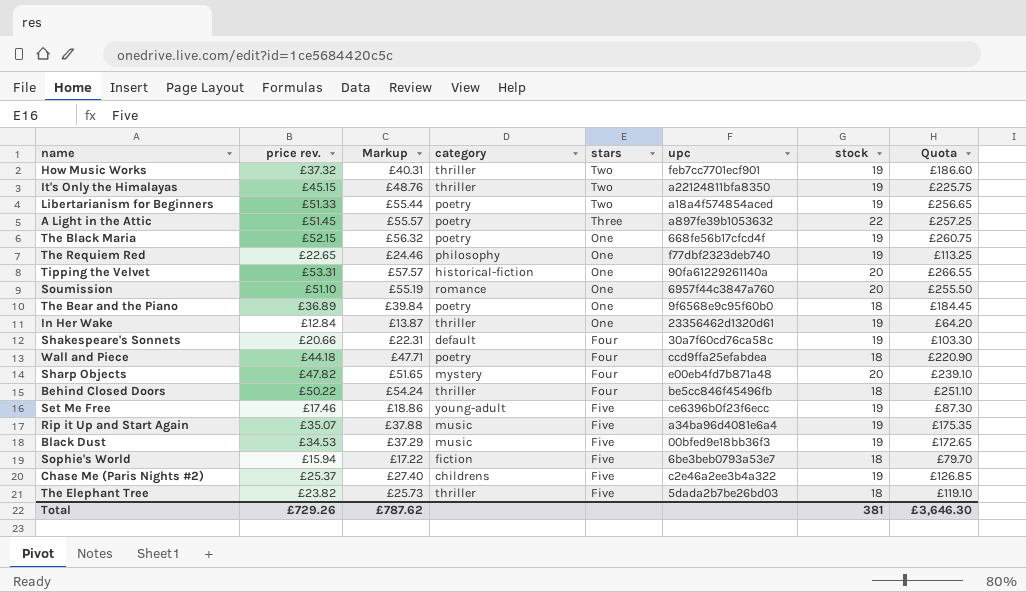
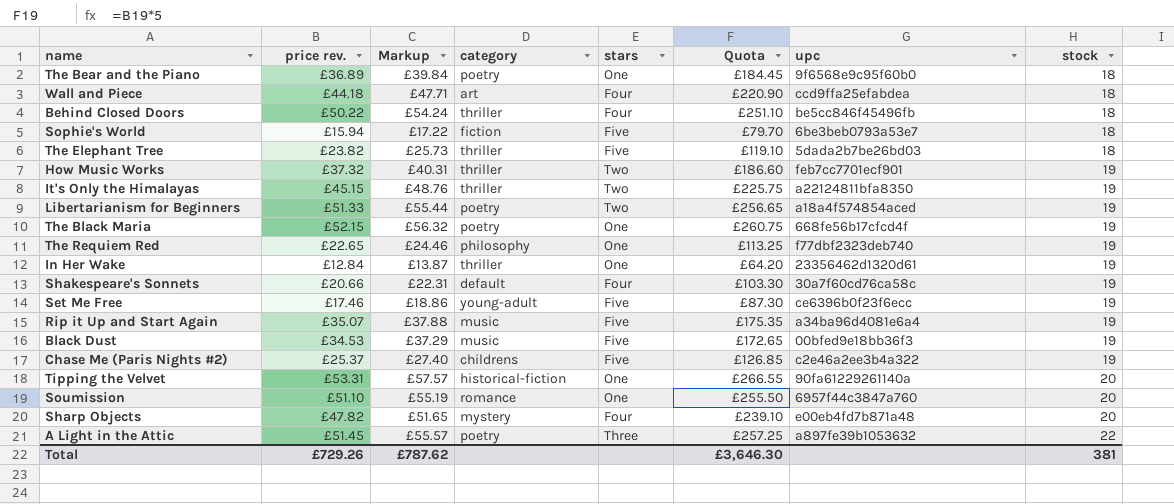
row order: stars descending -> stock ascending
column Quota | position: 8 -> 6
Wall and Piece | category: poetry -> art

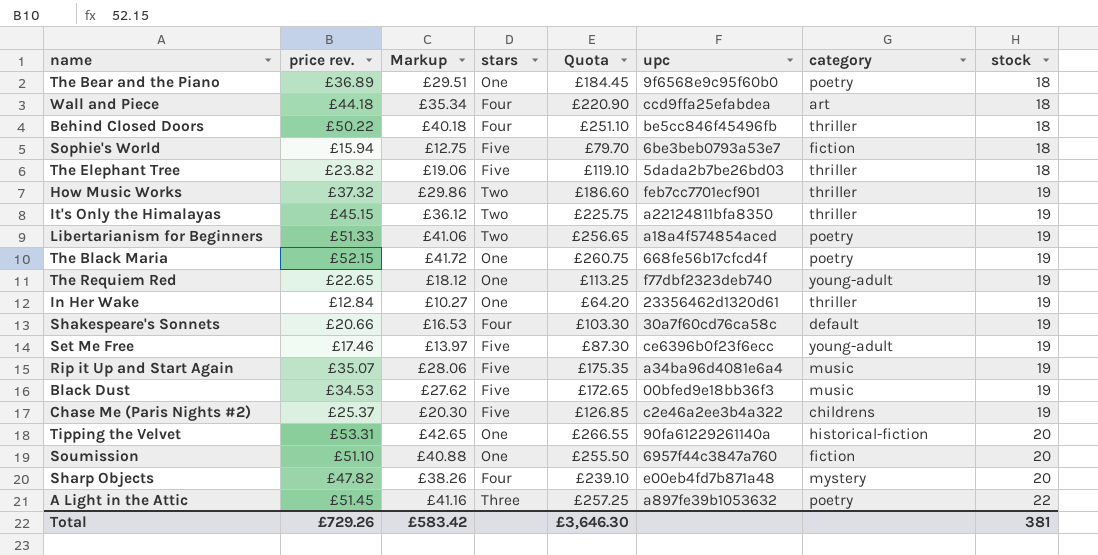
column Markup | formula: [price rev.] * 1.08 -> [price rev.] * 0.8
column category | position: 4 -> 7
The Requiem Red | category: philosophy -> young-adult
Soumission | category: romance -> fiction
Total | Markup: £787.62 -> £583.42

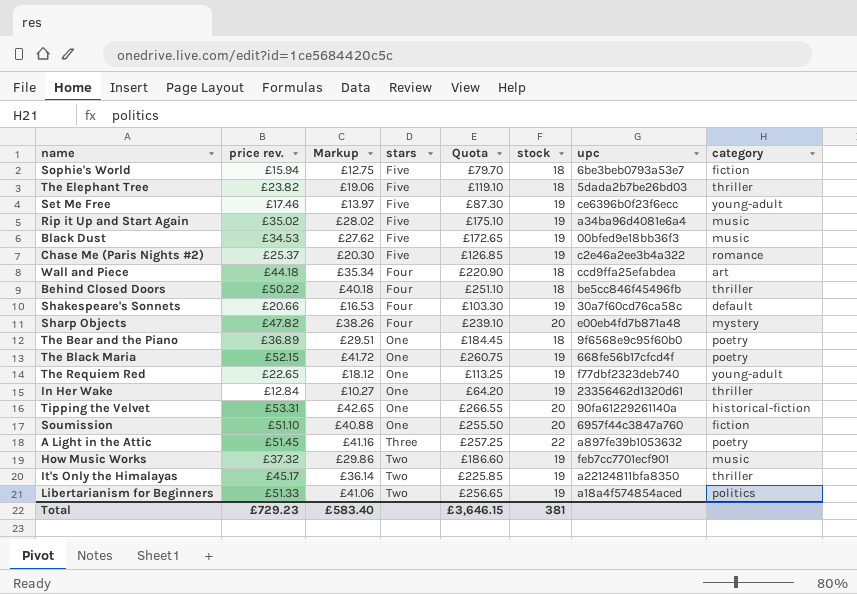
row order: stock ascending -> stars ascending
column stock | position: 8 -> 6
Rip it Up and Start Again | price rev.: £35.07 -> £35.02
Rip it Up and Start Again | Markup: £28.06 -> £28.02
Rip it Up and Start Again | Quota: £175.35 -> £175.10
Chase Me (Paris Nights #2) | category: childrens -> romance
How Music Works | category: thriller -> music
It's Only the Himalayas | price rev.: £45.15 -> £45.17
It's Only the Himalayas | Markup: £36.12 -> £36.14
It's Only the Himalayas | Quota: £225.75 -> £225.85
Libertarianism for Beginners | category: poetry -> politics
Total | price rev.: £729.26 -> £729.23
Total | Markup: £583.42 -> £583.40
Total | Quota: £3,646.30 -> £3,646.15

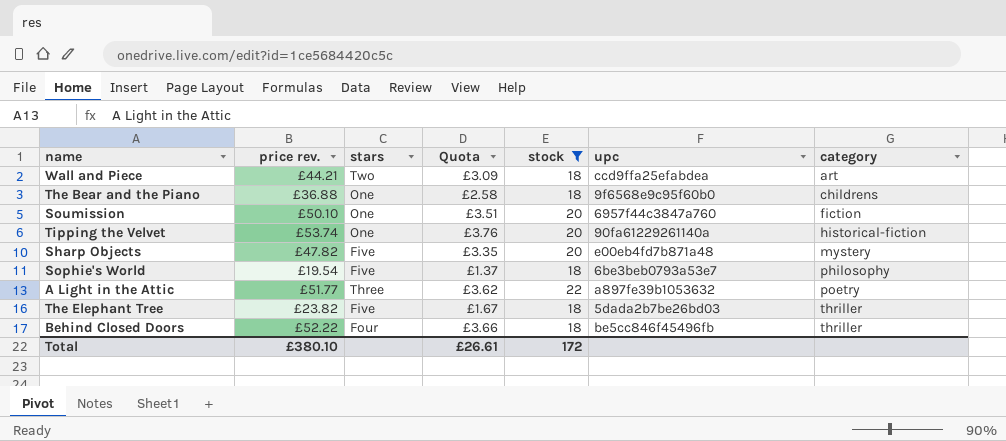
filter: none -> stock != 19
row order: stars ascending -> category ascending
column Markup | formula: [price rev.] * 0.8 -> none
column Quota | formula: [price rev.] * 5 -> [price rev.] * 0.07
Wall and Piece | price rev.: £44.18 -> £44.21
Wall and Piece | stars: Four -> Two
The Bear and the Piano | price rev.: £36.89 -> £36.88
The Bear and the Piano | category: poetry -> childrens
Soumission | price rev.: £51.10 -> £50.10
Tipping the Velvet | price rev.: £53.31 -> £53.74
Sharp Objects | stars: Four -> Five
Sophie's World | price rev.: £15.94 -> £19.54
Sophie's World | category: fiction -> philosophy
A Light in the Attic | price rev.: £51.45 -> £51.77
Behind Closed Doors | price rev.: £50.22 -> £52.22
Total | price rev.: £729.23 -> £380.10
Total | Quota: £3,646.15 -> £26.61
Total | stock: 381 -> 172

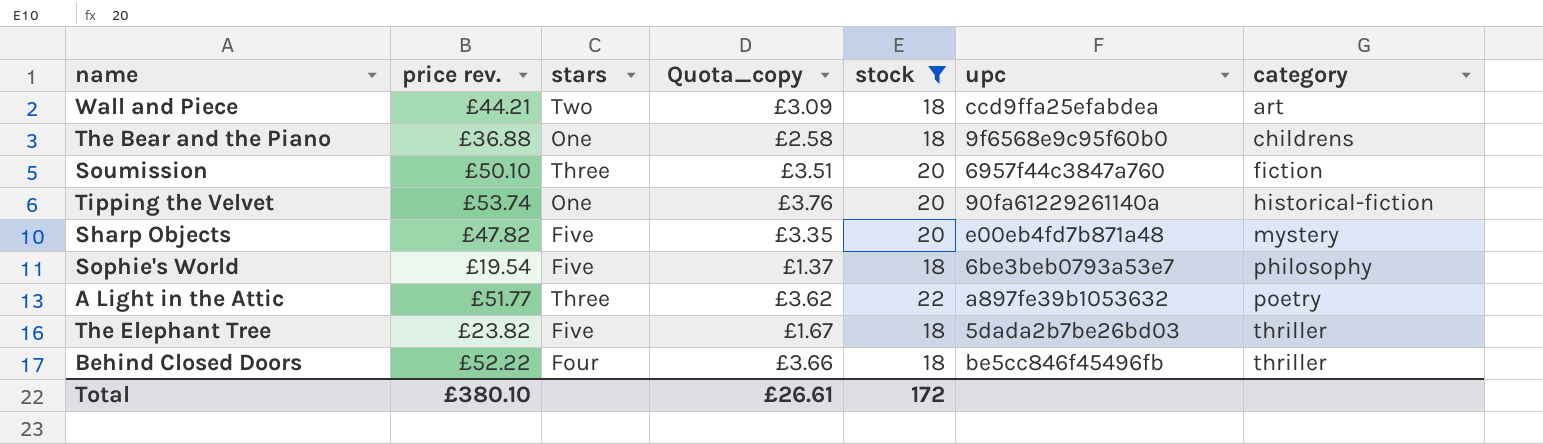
column name: Quota -> Quota_copy
Soumission | stars: One -> Three

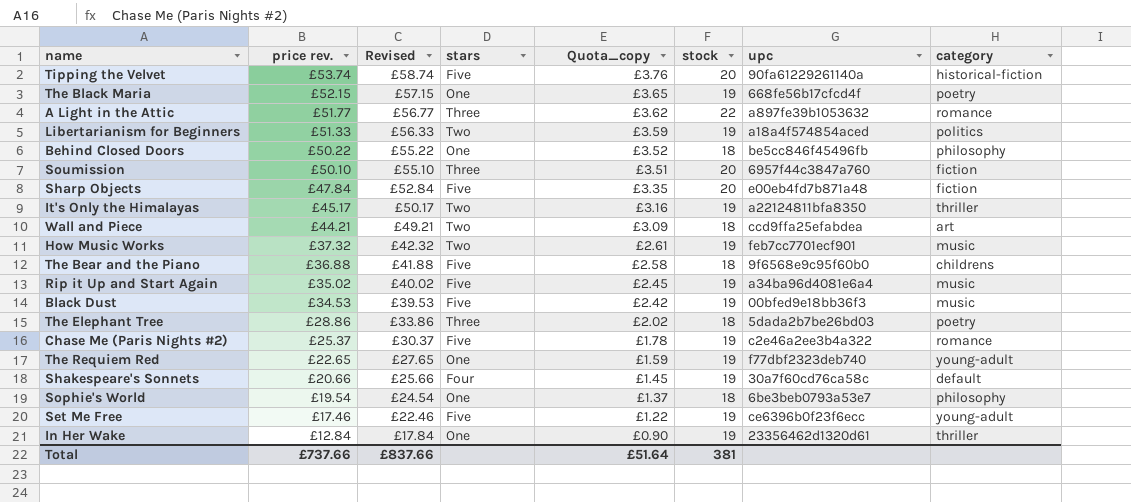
filter: stock != 19 -> none
row order: category ascending -> price rev. descending
column Revised | formula: none -> [price rev.] + 5
Tipping the Velvet | stars: One -> Five
A Light in the Attic | category: poetry -> romance
Behind Closed Doors | price rev.: £52.22 -> £50.22
Behind Closed Doors | stars: Four -> One
Behind Closed Doors | Quota_copy: £3.66 -> £3.52
Behind Closed Doors | category: thriller -> philosophy
Sharp Objects | price rev.: £47.82 -> £47.84
Sharp Objects | category: mystery -> fiction
The Bear and the Piano | stars: One -> Five
The Elephant Tree | price rev.: £23.82 -> £28.86
The Elephant Tree | stars: Five -> Three
The Elephant Tree | Quota_copy: £1.67 -> £2.02
The Elephant Tree | category: thriller -> poetry
Sophie's World | stars: Five -> One
Total | price rev.: £380.10 -> £737.66
Total | Quota_copy: £26.61 -> £51.64
Total | stock: 172 -> 381

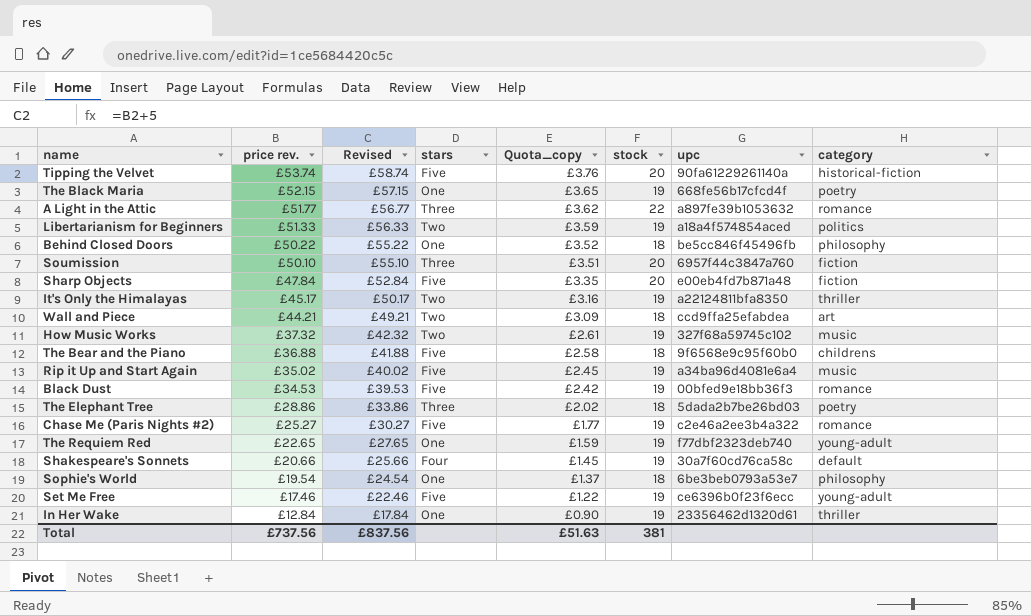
How Music Works | upc: feb7cc7701ecf901 -> 327f68a59745c102
Black Dust | category: music -> romance
Chase Me (Paris Nights #2) | price rev.: £25.37 -> £25.27
Chase Me (Paris Nights #2) | Revised: £30.37 -> £30.27
Chase Me (Paris Nights #2) | Quota_copy: £1.78 -> £1.77
Total | price rev.: £737.66 -> £737.56
Total | Revised: £837.66 -> £837.56
Total | Quota_copy: £51.64 -> £51.63

